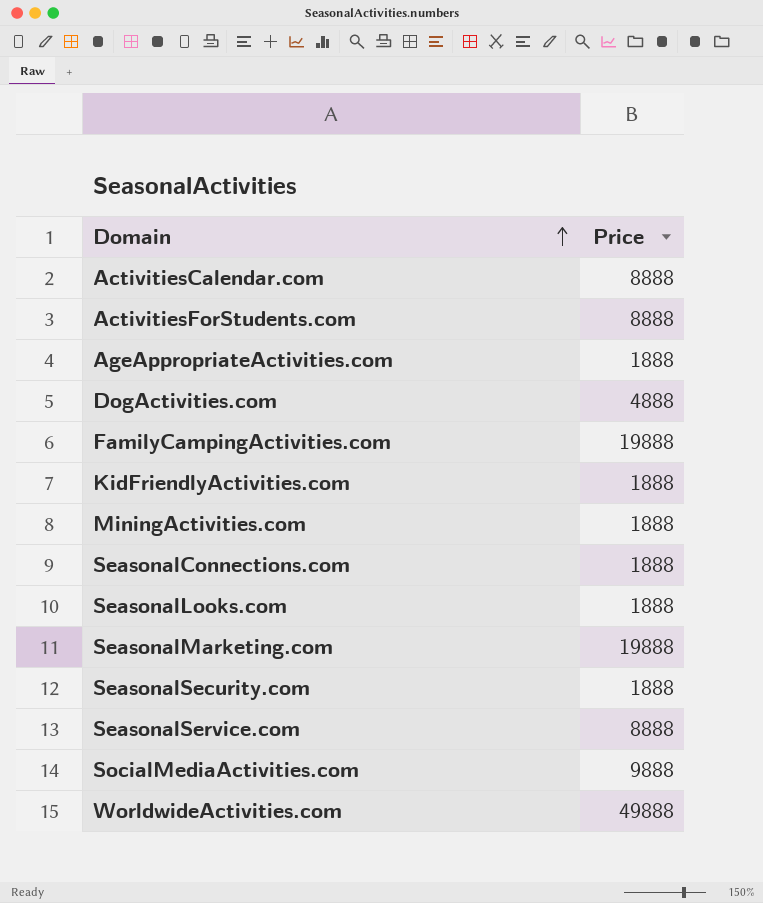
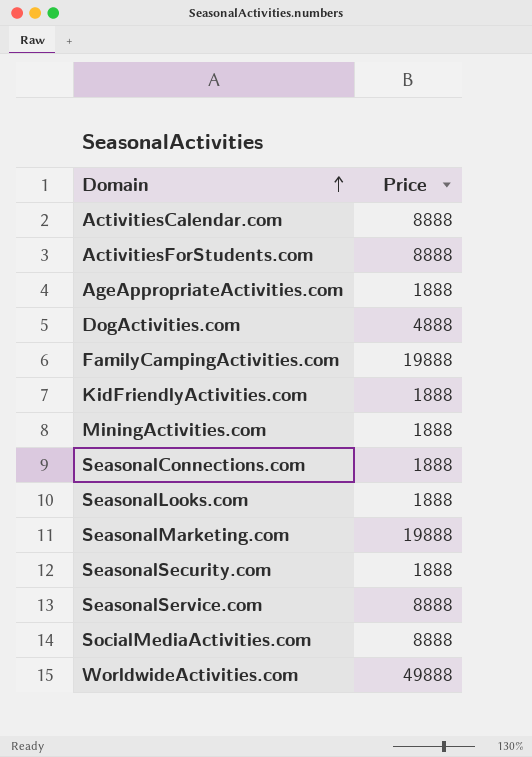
SocialMediaActivities.com | Price: 9888 -> 8888

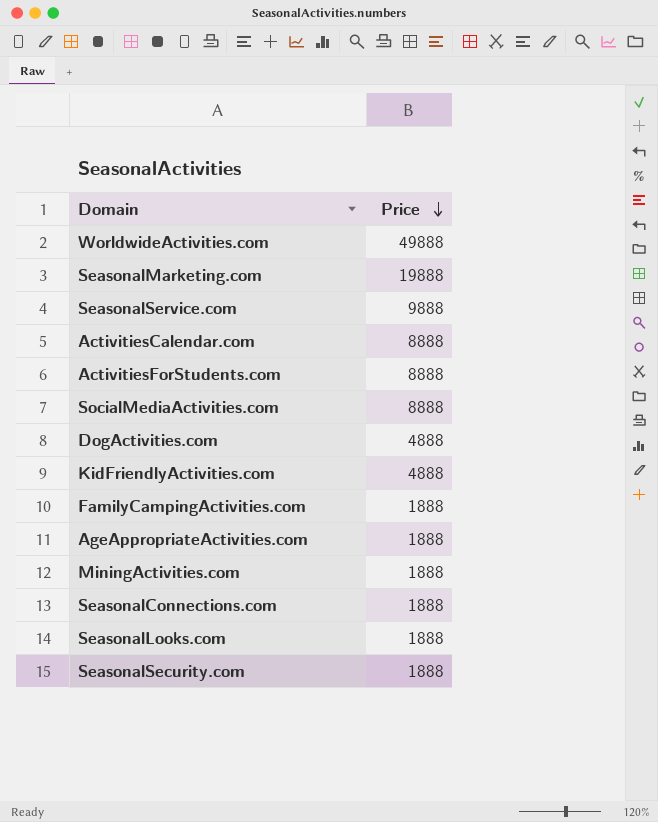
row order: Domain ascending -> Price descending
SeasonalService.com | Price: 8888 -> 9888
KidFriendlyActivities.com | Price: 1888 -> 4888
FamilyCampingActivities.com | Price: 19888 -> 1888

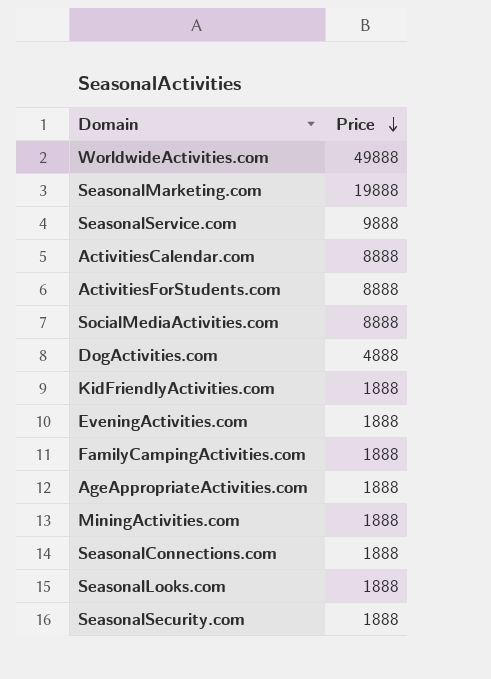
KidFriendlyActivities.com | Price: 4888 -> 1888
row EveningActivities.com: none -> 1888

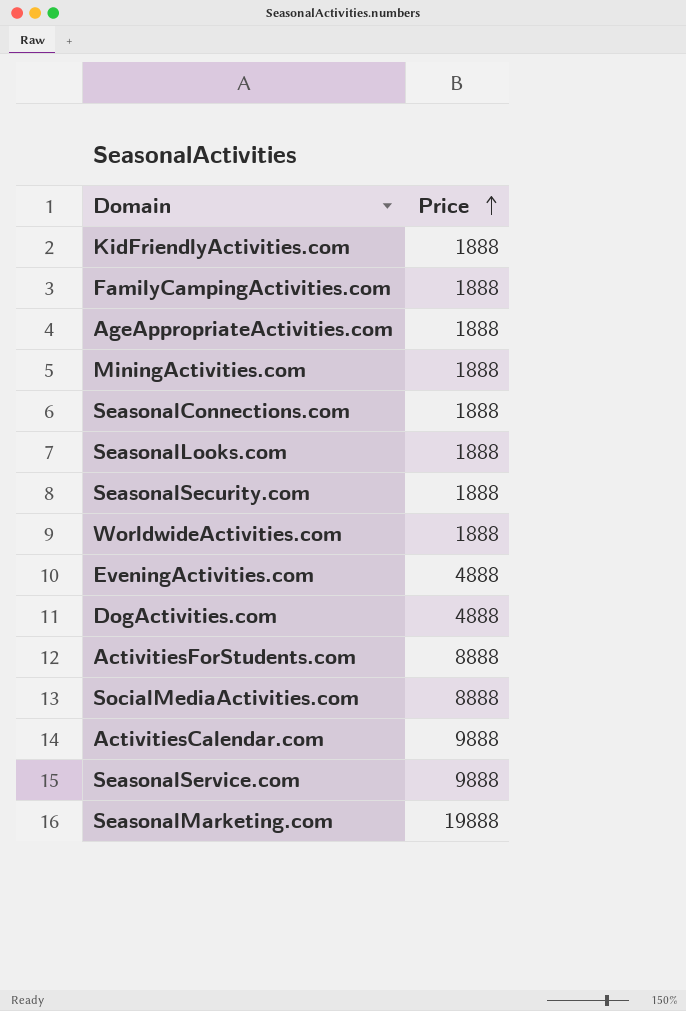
row order: Price descending -> Price ascending
WorldwideActivities.com | Price: 49888 -> 1888
EveningActivities.com | Price: 1888 -> 4888
ActivitiesCalendar.com | Price: 8888 -> 9888

